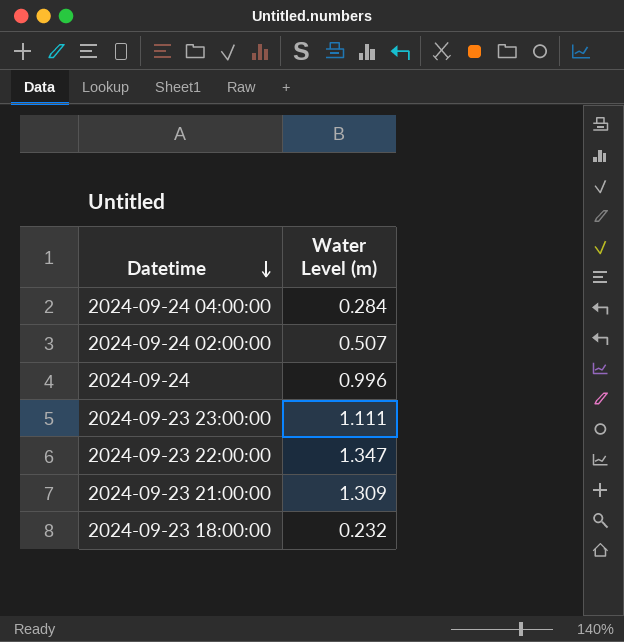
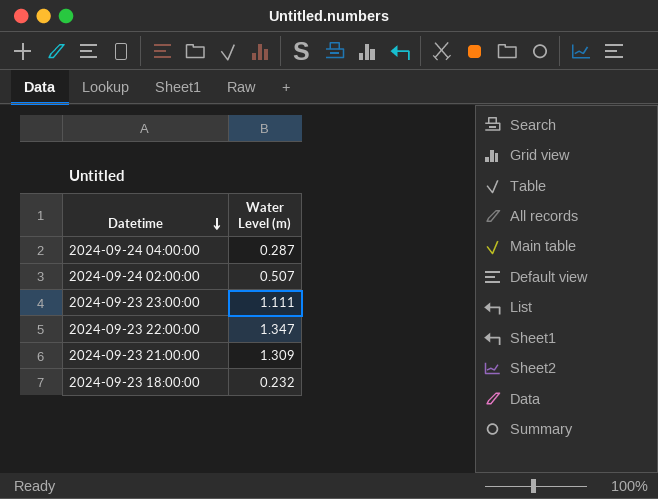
row 2024-09-24: 0.996 -> none
2024-09-24 04:00:00 | Water Level (m): 0.284 -> 0.287

